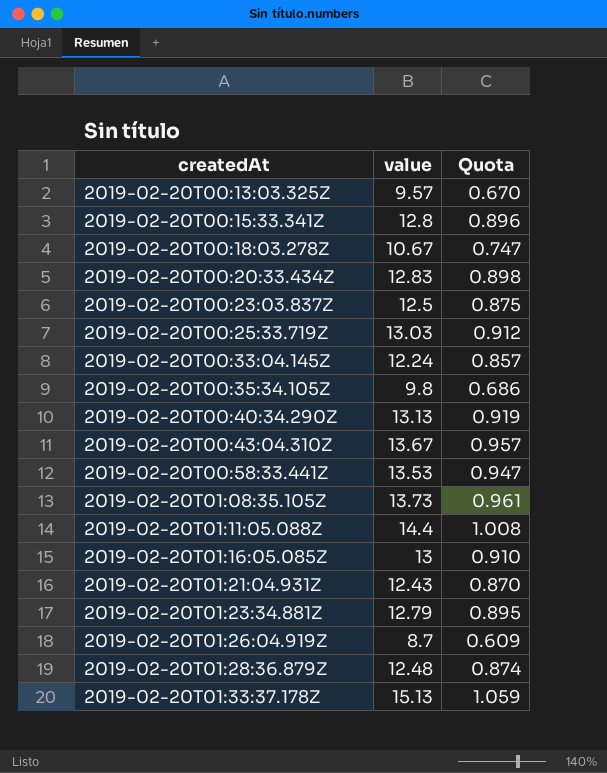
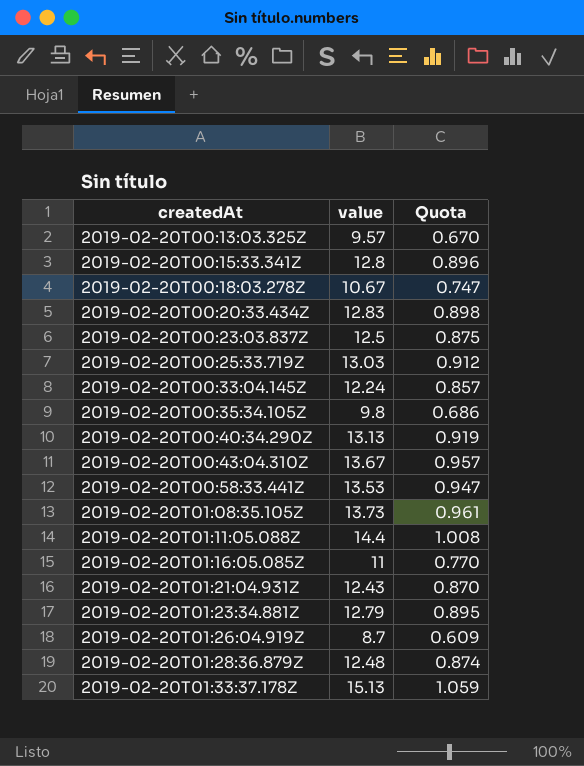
2019-02-20T01:16:05.085Z | value: 13 -> 11
2019-02-20T01:16:05.085Z | Quota: 0.910 -> 0.770

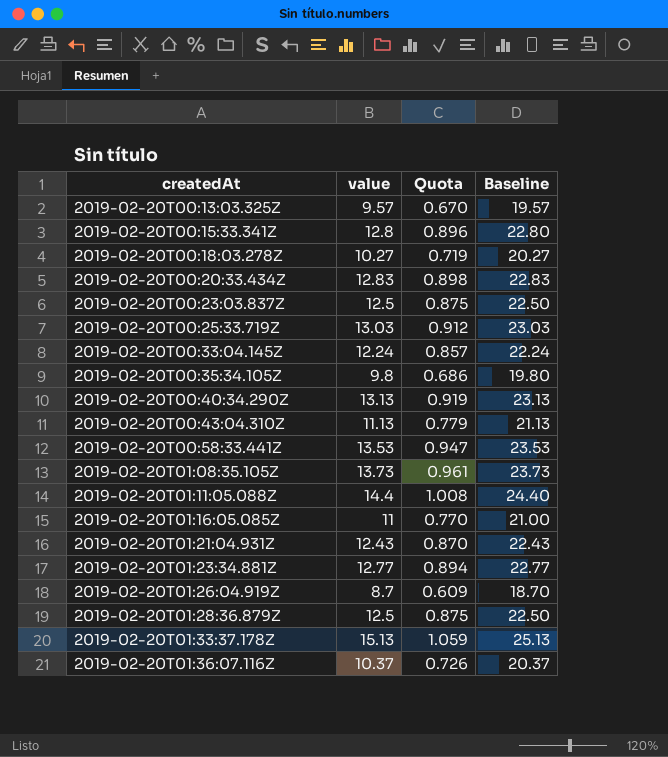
column Baseline | formula: none -> [value] + 10
2019-02-20T00:18:03.278Z | value: 10.67 -> 10.27
2019-02-20T00:18:03.278Z | Quota: 0.747 -> 0.719
2019-02-20T00:43:04.310Z | value: 13.67 -> 11.13
2019-02-20T00:43:04.310Z | Quota: 0.957 -> 0.779
2019-02-20T01:23:34.881Z | value: 12.79 -> 12.77
2019-02-20T01:23:34.881Z | Quota: 0.895 -> 0.894
2019-02-20T01:28:36.879Z | value: 12.48 -> 12.5
2019-02-20T01:28:36.879Z | Quota: 0.874 -> 0.875
row 2019-02-20T01:36:07.116Z: none -> 10.37 | 0.726 | 20.37

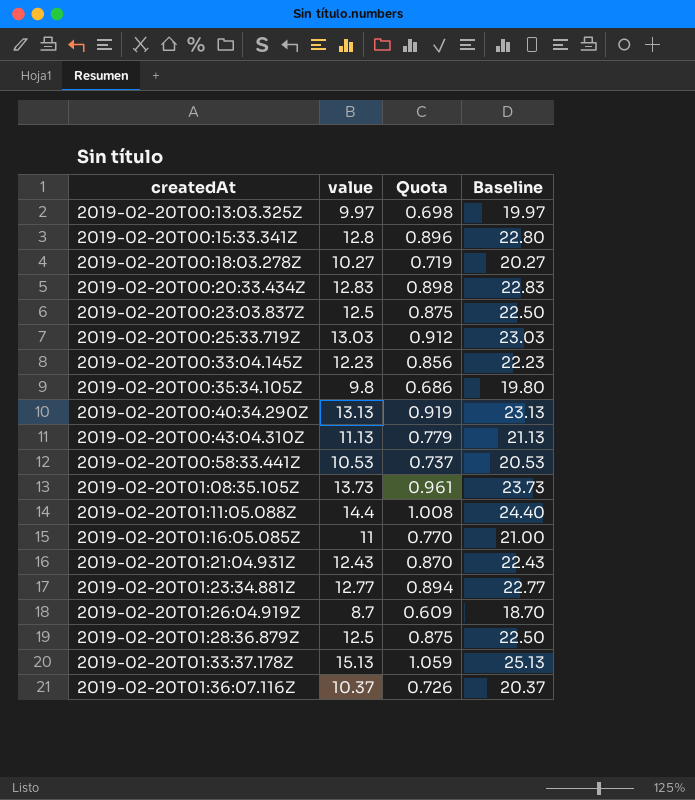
2019-02-20T00:13:03.325Z | value: 9.57 -> 9.97
2019-02-20T00:13:03.325Z | Quota: 0.670 -> 0.698
2019-02-20T00:13:03.325Z | Baseline: 19.57 -> 19.97
2019-02-20T00:33:04.145Z | value: 12.24 -> 12.23
2019-02-20T00:33:04.145Z | Quota: 0.857 -> 0.856
2019-02-20T00:33:04.145Z | Baseline: 22.24 -> 22.23
2019-02-20T00:58:33.441Z | value: 13.53 -> 10.53
2019-02-20T00:58:33.441Z | Quota: 0.947 -> 0.737
2019-02-20T00:58:33.441Z | Baseline: 23.53 -> 20.53

